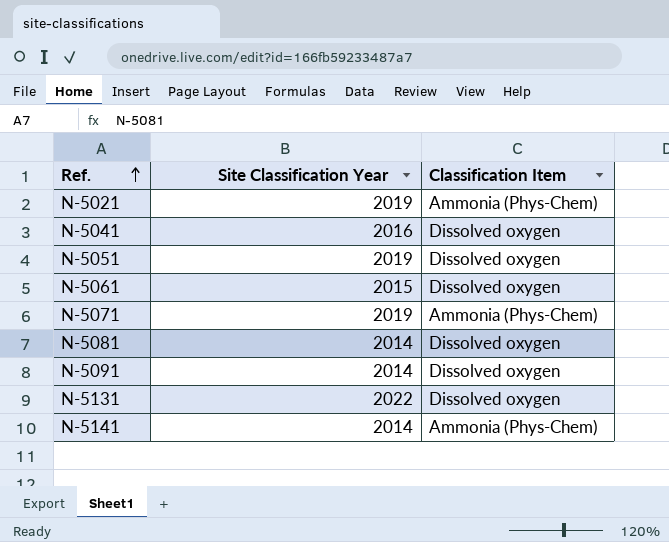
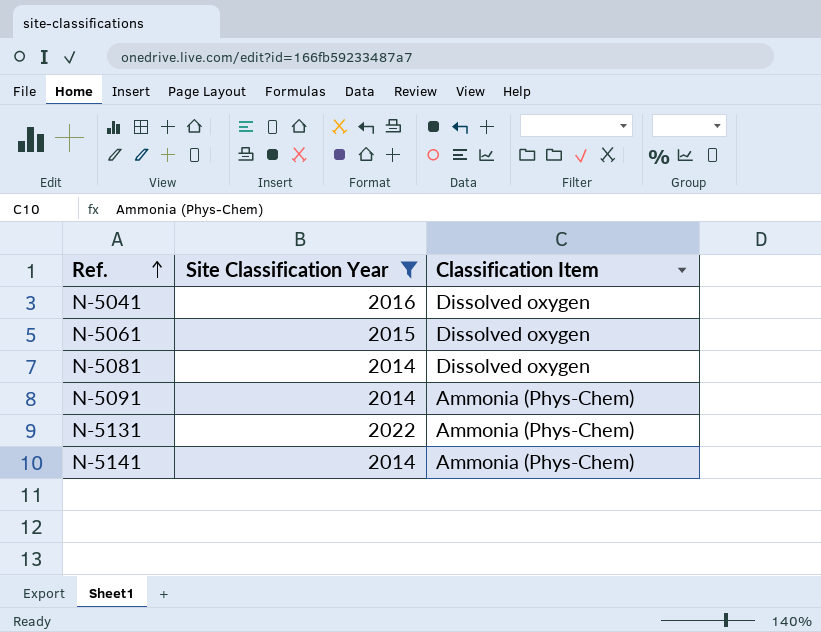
filter: none -> Site Classification Year != 2019
N-5091 | Classification Item: Dissolved oxygen -> Ammonia (Phys-Chem)
N-5131 | Classification Item: Dissolved oxygen -> Ammonia (Phys-Chem)

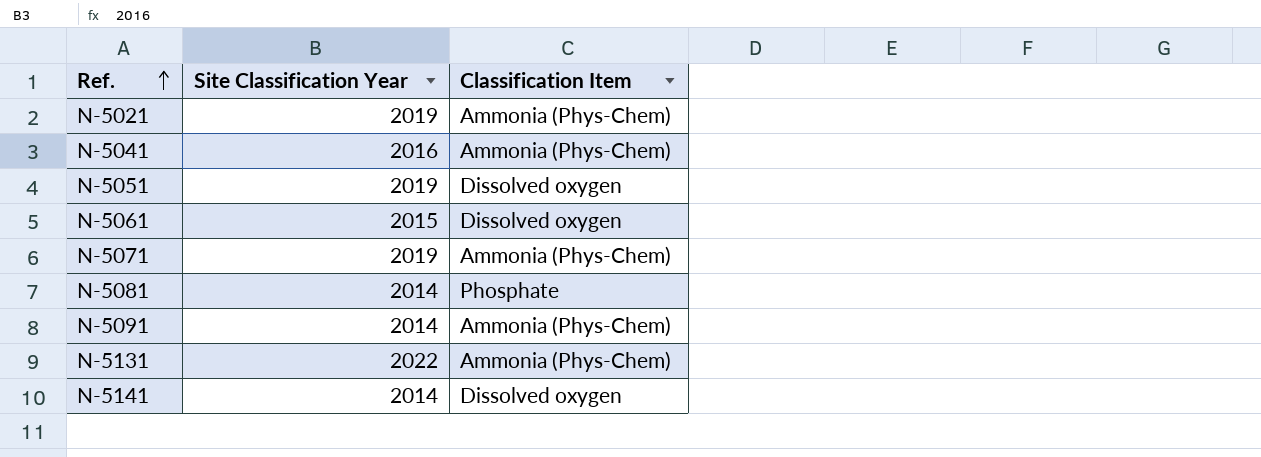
filter: Site Classification Year != 2019 -> none
N-5041 | Classification Item: Dissolved oxygen -> Ammonia (Phys-Chem)
N-5081 | Classification Item: Dissolved oxygen -> Phosphate
N-5141 | Classification Item: Ammonia (Phys-Chem) -> Dissolved oxygen

